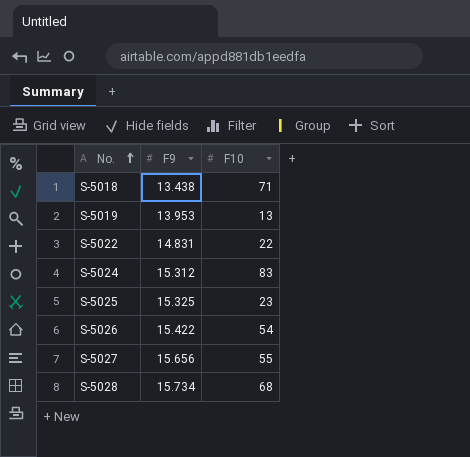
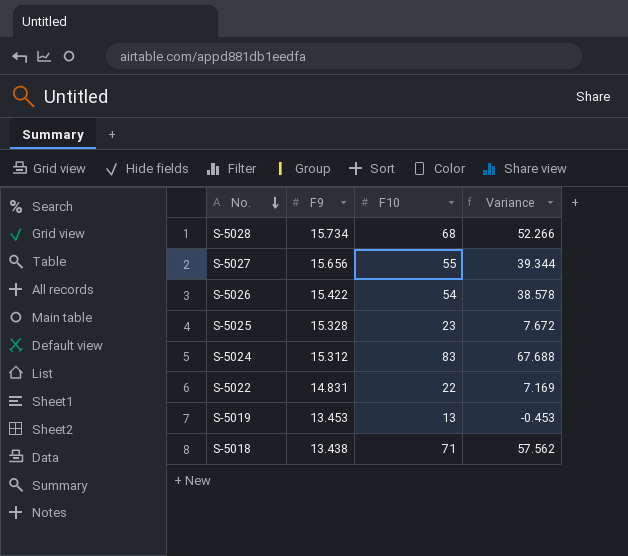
row order: No. ascending -> No. descending
column Variance | formula: none -> [F10] - [F9]
S-5025 | F9: 15.325 -> 15.328
S-5019 | F9: 13.953 -> 13.453

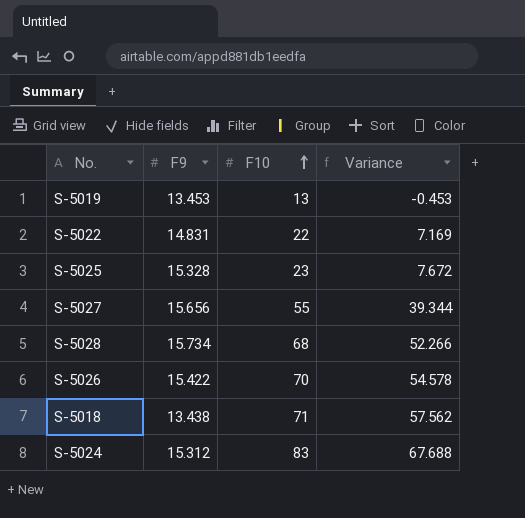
row order: No. descending -> F10 ascending
S-5026 | F10: 54 -> 70
S-5026 | Variance: 38.578 -> 54.578

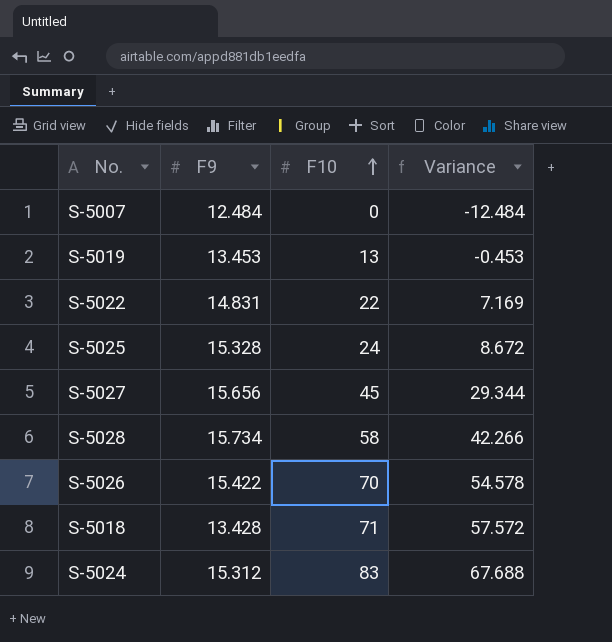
row S-5007: none -> 12.484 | 0 | -12.484
S-5025 | F10: 23 -> 24
S-5025 | Variance: 7.672 -> 8.672
S-5027 | F10: 55 -> 45
S-5027 | Variance: 39.344 -> 29.344
S-5028 | F10: 68 -> 58
S-5028 | Variance: 52.266 -> 42.266
S-5018 | F9: 13.438 -> 13.428
S-5018 | Variance: 57.562 -> 57.572

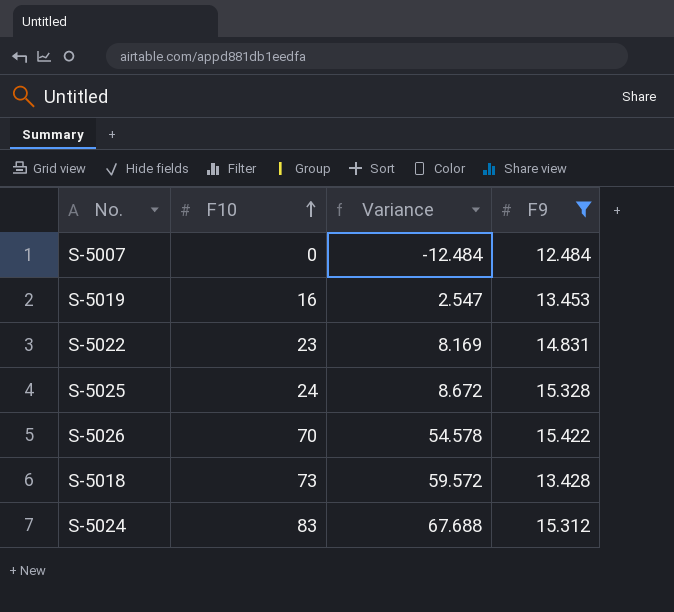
filter: none -> F9 <= 15.422
column F9 | position: 2 -> 4
S-5019 | F10: 13 -> 16
S-5019 | Variance: -0.453 -> 2.547
S-5022 | F10: 22 -> 23
S-5022 | Variance: 7.169 -> 8.169
S-5018 | F10: 71 -> 73
S-5018 | Variance: 57.572 -> 59.572

